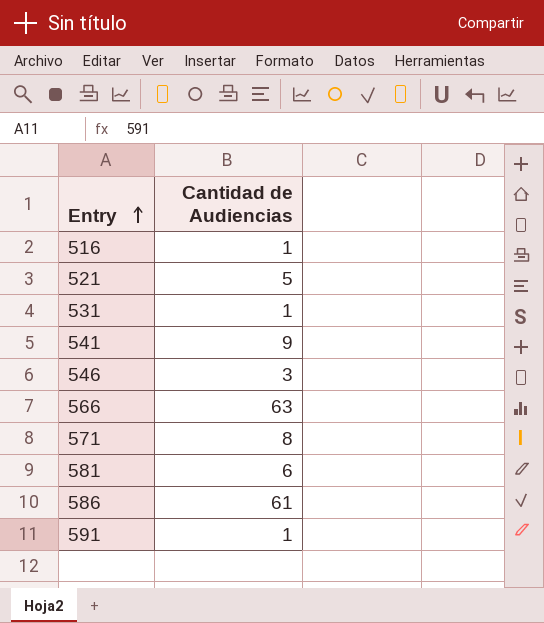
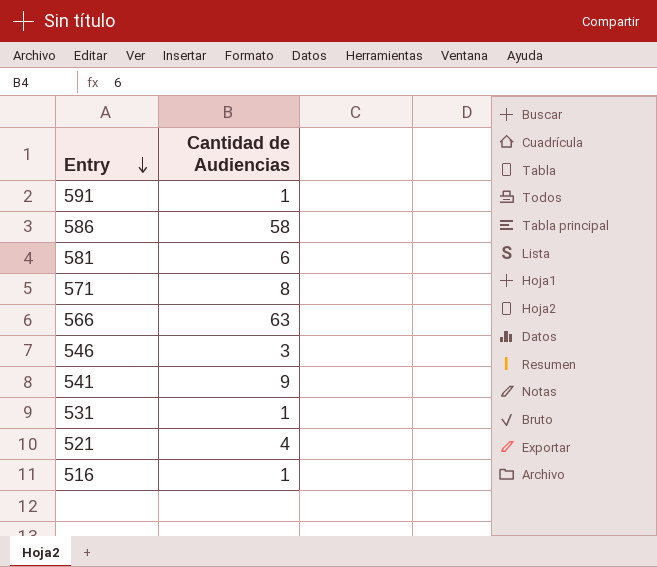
row order: Entry ascending -> Entry descending
586 | Cantidad de Audiencias: 61 -> 58
521 | Cantidad de Audiencias: 5 -> 4

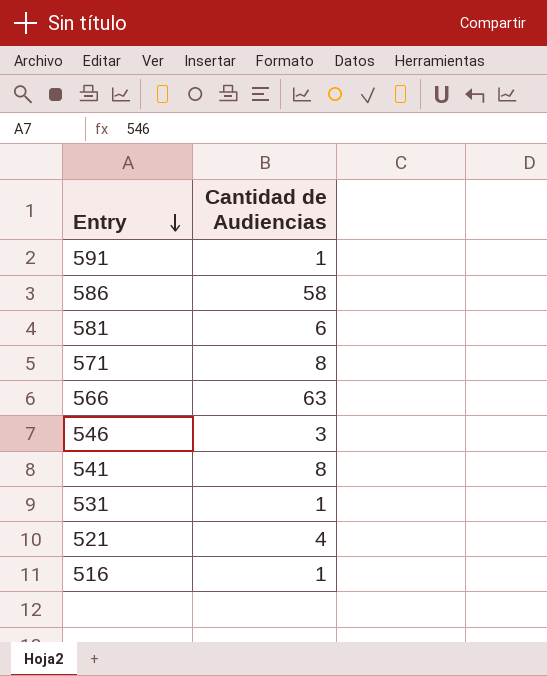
541 | Cantidad de Audiencias: 9 -> 8

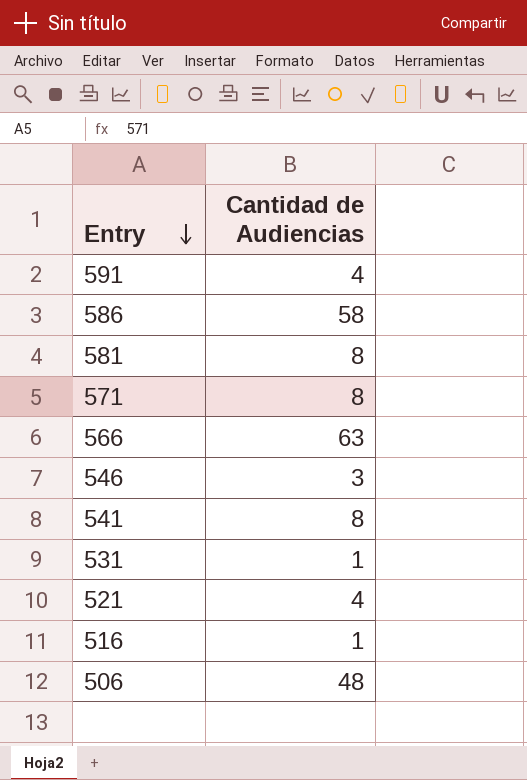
591 | Cantidad de Audiencias: 1 -> 4
581 | Cantidad de Audiencias: 6 -> 8
row 506: none -> 48

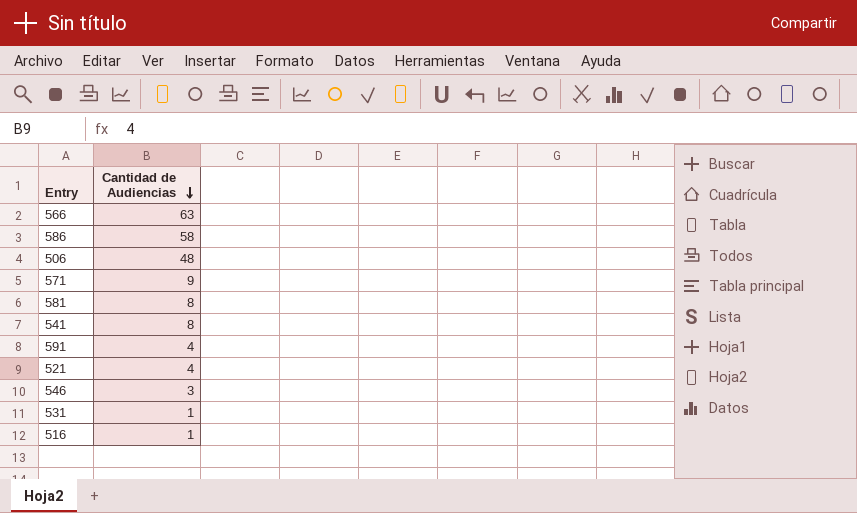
row order: Entry descending -> Cantidad de Audiencias descending
571 | Cantidad de Audiencias: 8 -> 9

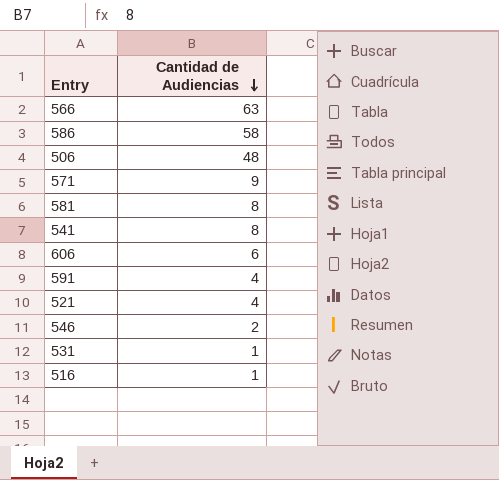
row 606: none -> 6
546 | Cantidad de Audiencias: 3 -> 2

